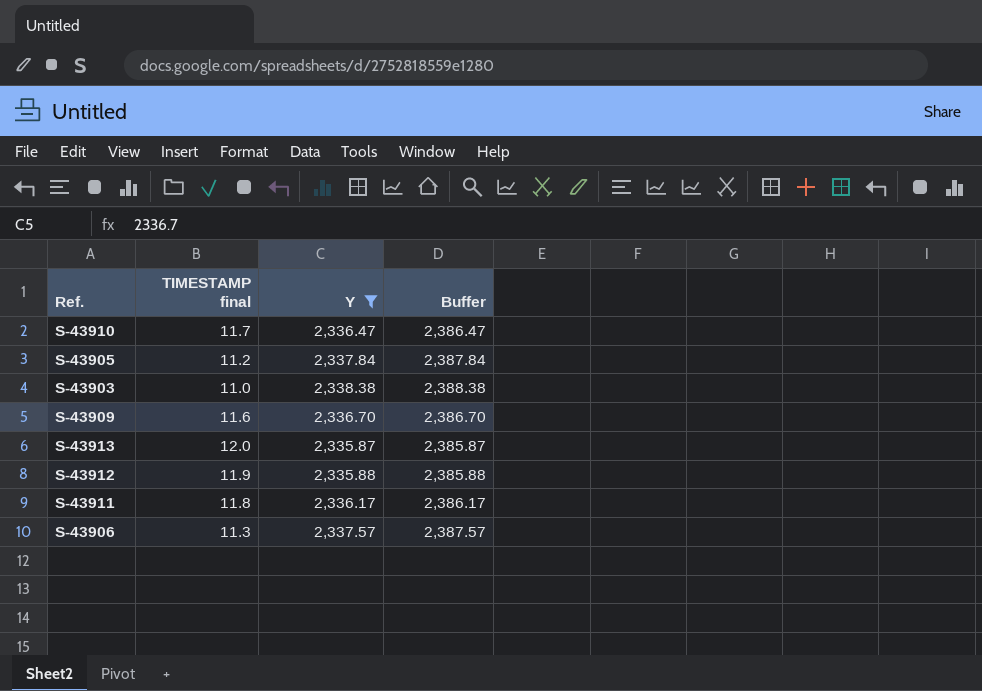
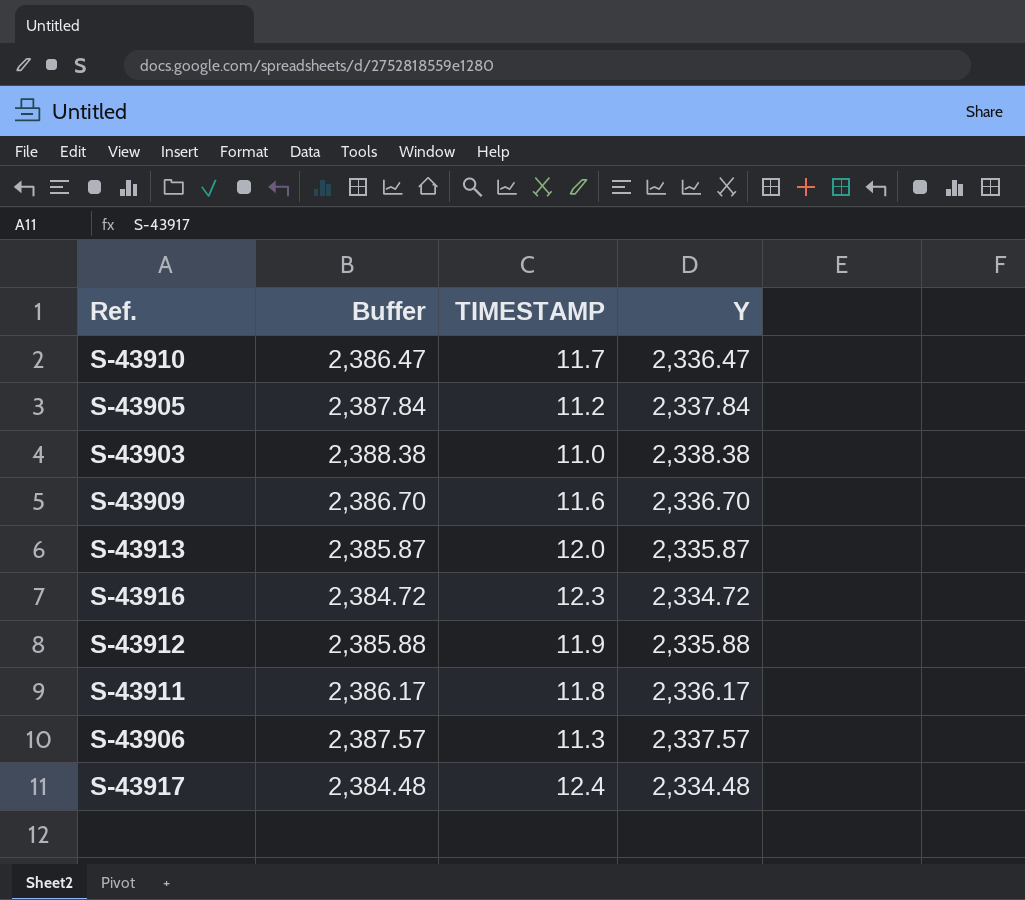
filter: Y >= 2,335.87 -> none
column Buffer | position: 4 -> 2
column name: TIMESTAMP final -> TIMESTAMP

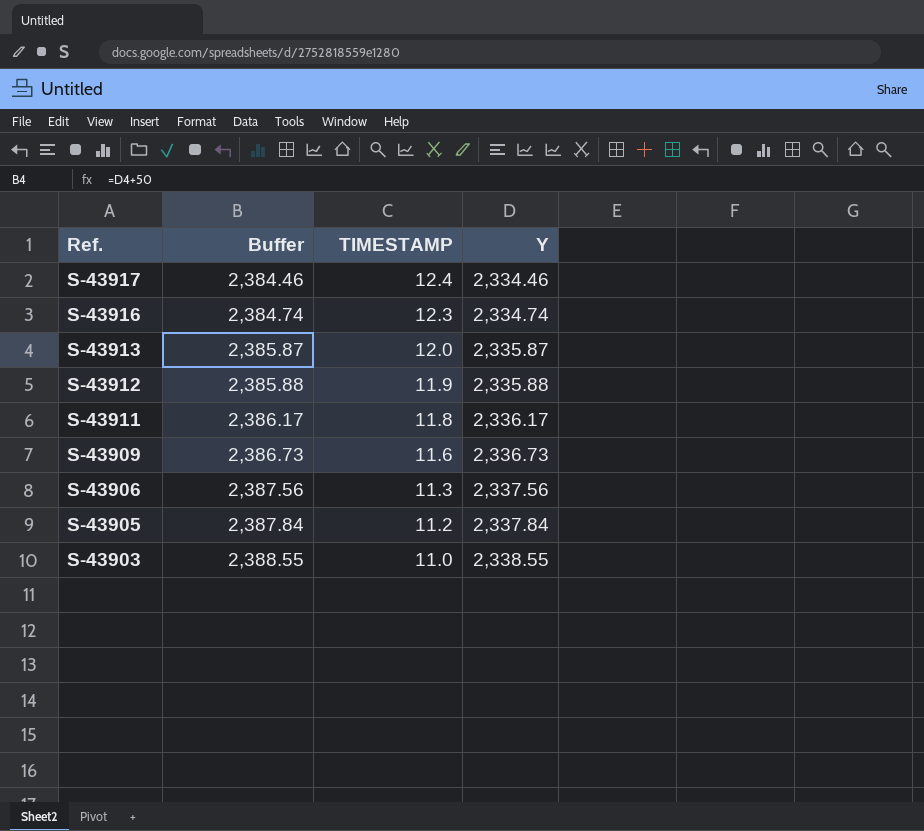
row order: none -> Ref. descending
row S-43910: 2,386.47 | 11.7 | 2,336.47 -> none
S-43917 | Buffer: 2,384.48 -> 2,384.46
S-43917 | Y: 2,334.48 -> 2,334.46
S-43916 | Buffer: 2,384.72 -> 2,384.74
S-43916 | Y: 2,334.72 -> 2,334.74
S-43909 | Buffer: 2,386.70 -> 2,386.73
S-43909 | Y: 2,336.70 -> 2,336.73
S-43906 | Buffer: 2,387.57 -> 2,387.56
S-43906 | Y: 2,337.57 -> 2,337.56
S-43903 | Buffer: 2,388.38 -> 2,388.55
S-43903 | Y: 2,338.38 -> 2,338.55

